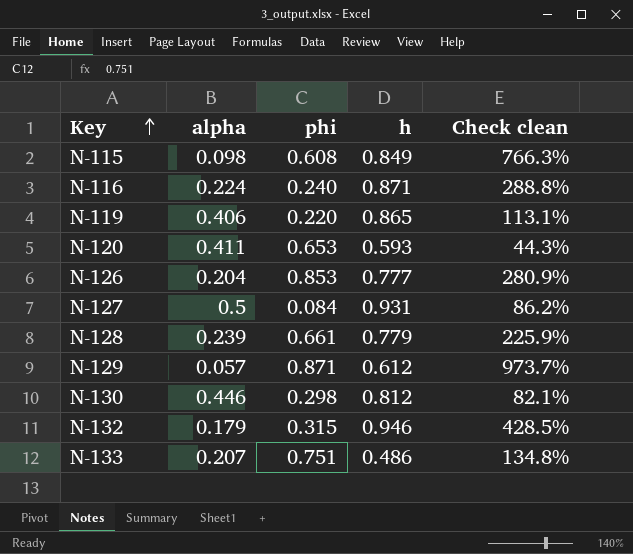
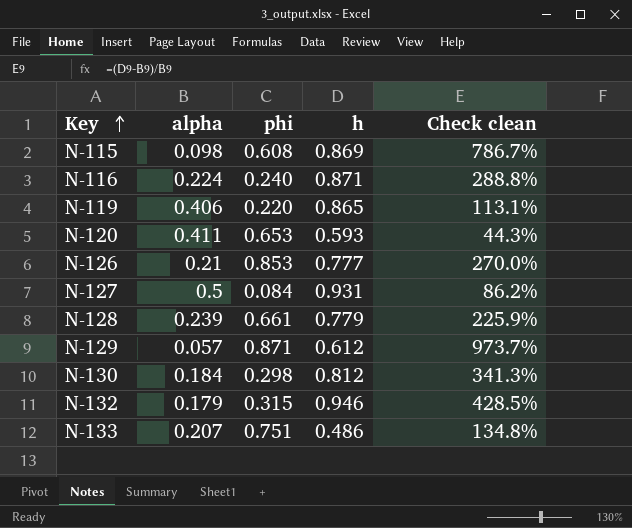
N-115 | h: 0.849 -> 0.869
N-115 | Check clean: 766.3% -> 786.7%
N-126 | alpha: 0.204 -> 0.21
N-126 | Check clean: 280.9% -> 270.0%
N-130 | alpha: 0.446 -> 0.184
N-130 | Check clean: 82.1% -> 341.3%

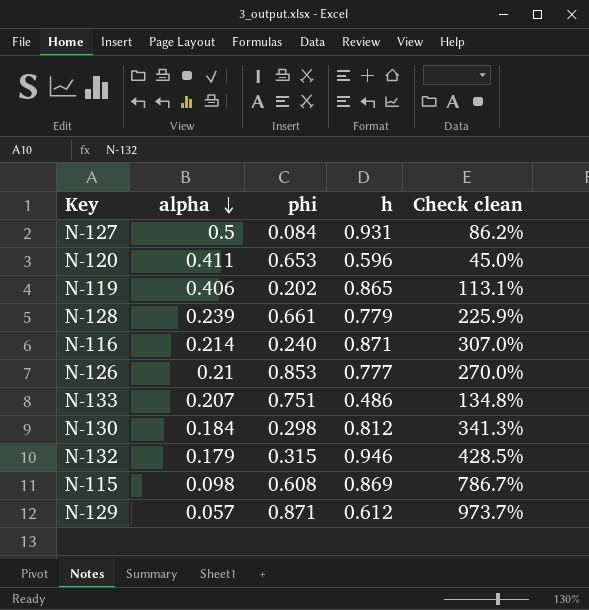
row order: Key ascending -> alpha descending
N-120 | h: 0.593 -> 0.596
N-120 | Check clean: 44.3% -> 45.0%
N-119 | phi: 0.220 -> 0.202
N-116 | alpha: 0.224 -> 0.214
N-116 | Check clean: 288.8% -> 307.0%

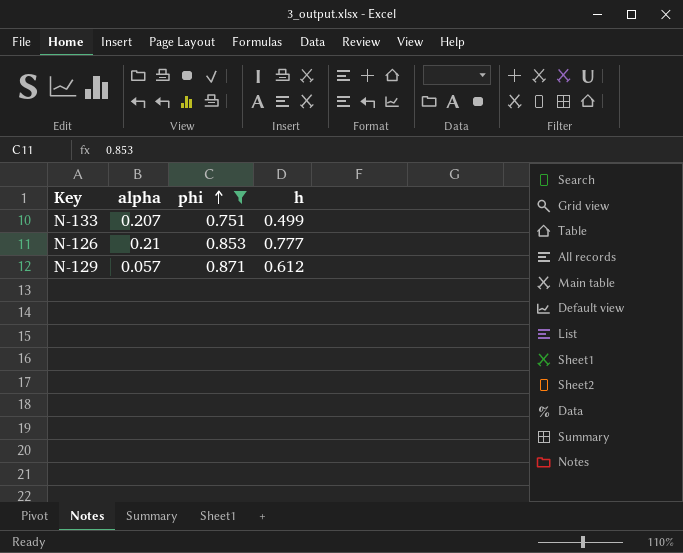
filter: none -> phi >= 0.751
row order: alpha descending -> phi ascending
column Check clean | formula: ([h] - [alpha]) / [alpha] -> none
N-133 | h: 0.486 -> 0.499

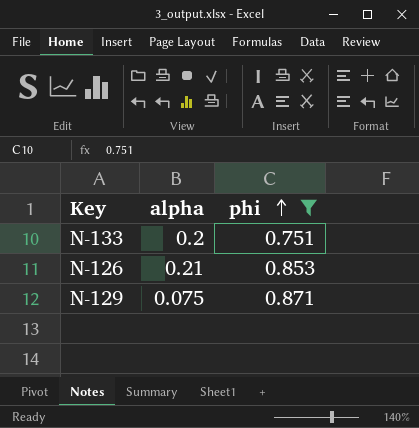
column h | position: 4 -> none
N-133 | alpha: 0.207 -> 0.2
N-129 | alpha: 0.057 -> 0.075

